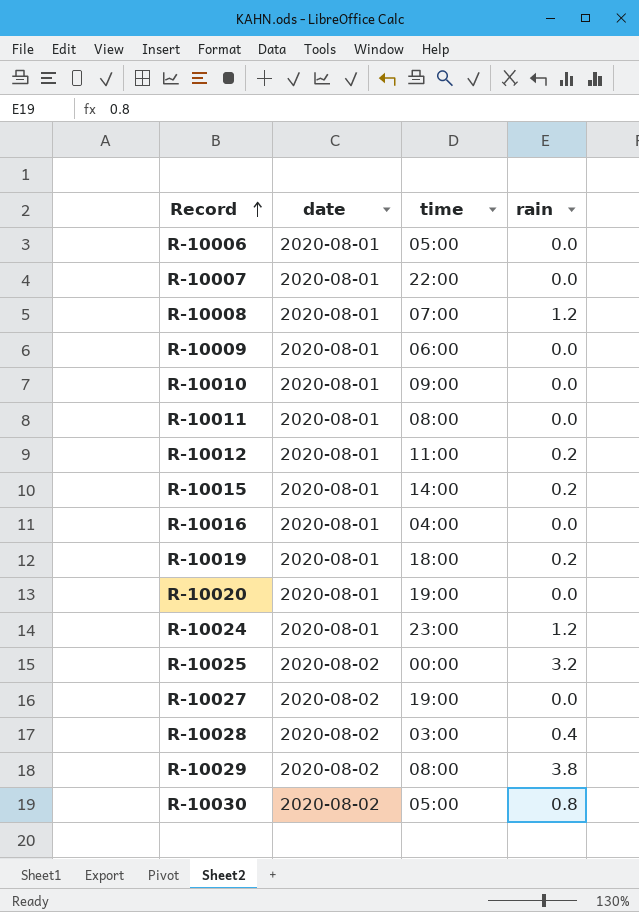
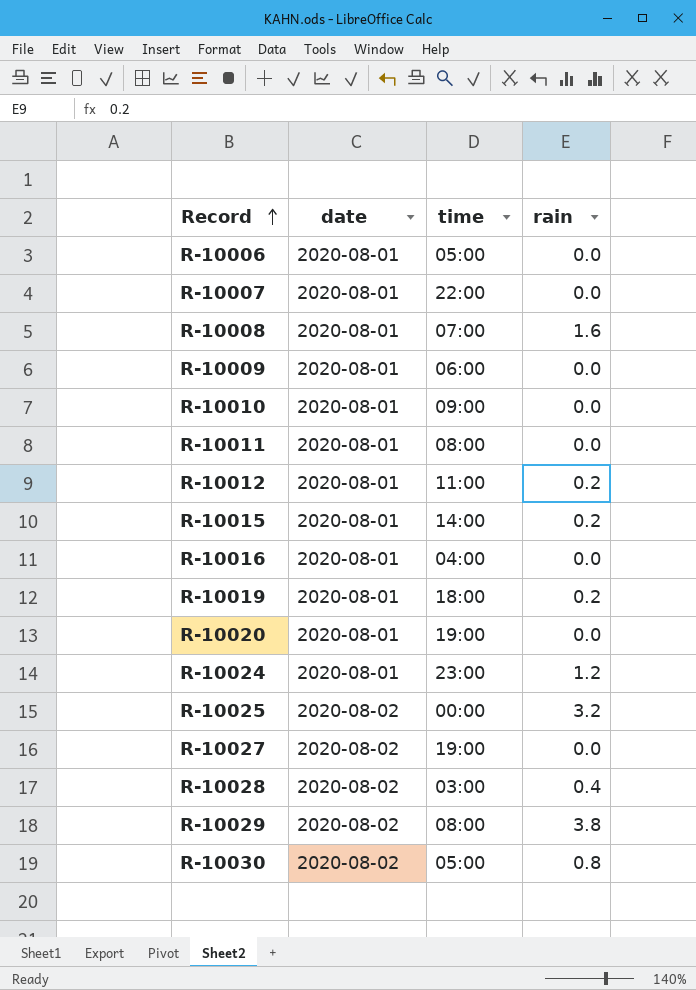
R-10008 | rain: 1.2 -> 1.6

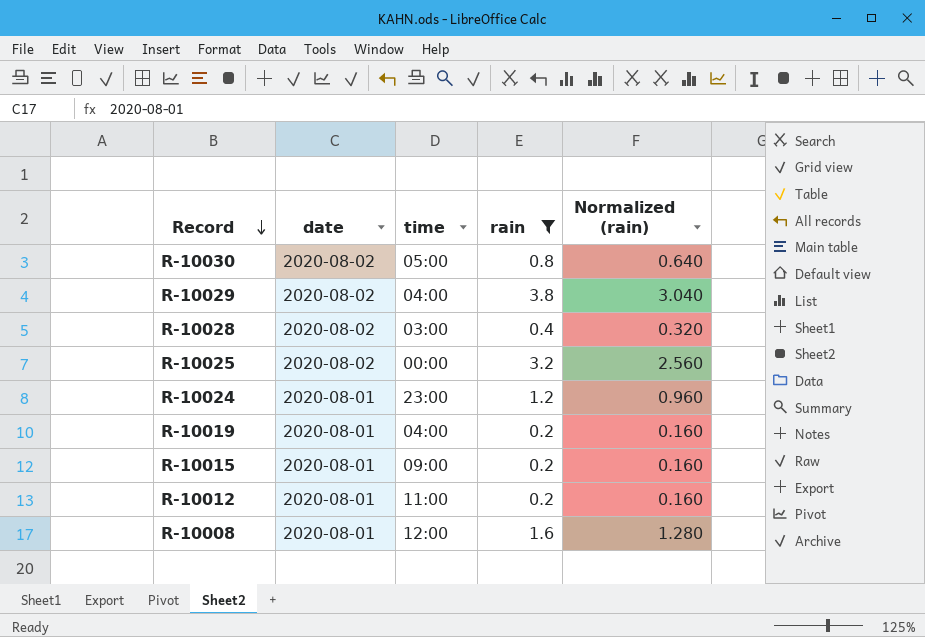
filter: none -> rain != 0.0
row order: Record ascending -> Record descending
column Normalized (rain) | formula: none -> [rain] * 0.8
R-10029 | time: 08:00 -> 04:00
R-10019 | time: 18:00 -> 04:00
R-10015 | time: 14:00 -> 09:00
R-10008 | time: 07:00 -> 12:00

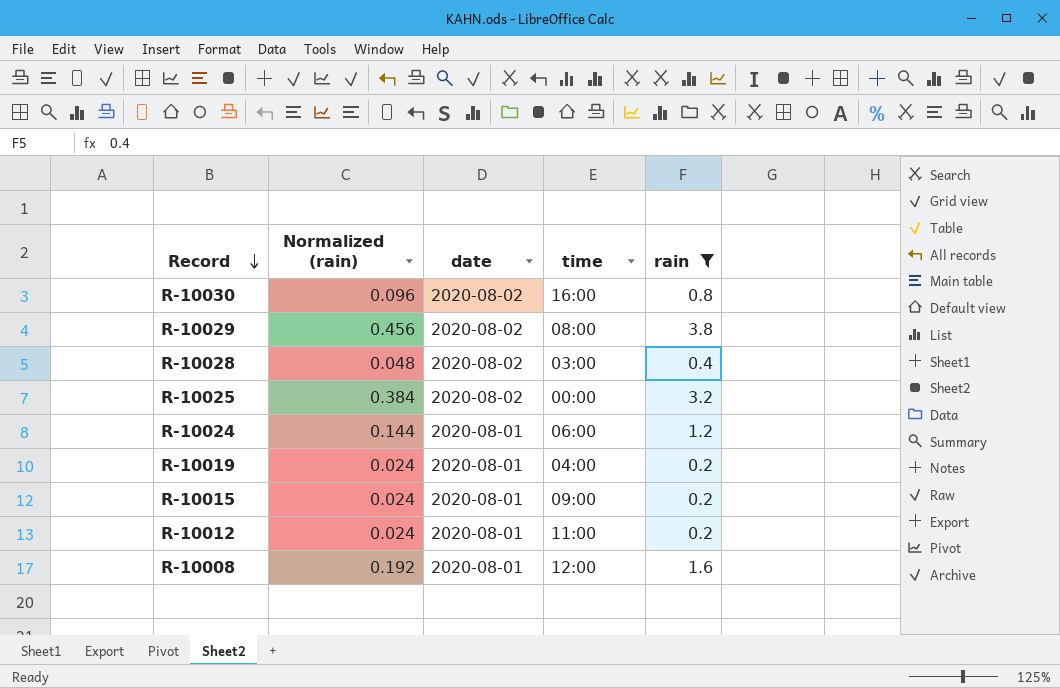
column Normalized (rain) | formula: [rain] * 0.8 -> [rain] * 0.12
column Normalized (rain) | position: 5 -> 2
R-10030 | time: 05:00 -> 16:00
R-10029 | time: 04:00 -> 08:00
R-10024 | time: 23:00 -> 06:00

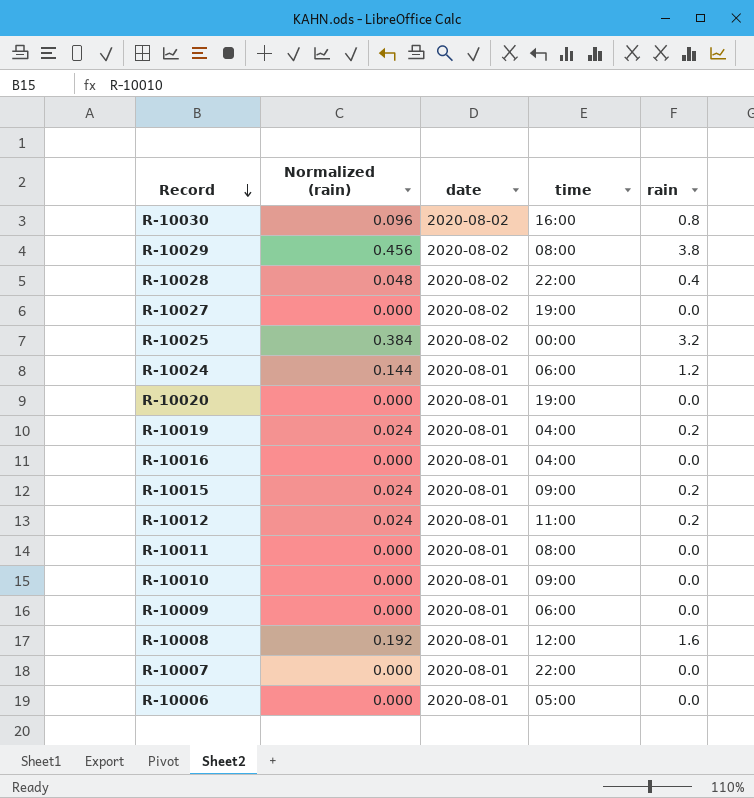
filter: rain != 0.0 -> none
R-10028 | time: 03:00 -> 22:00

